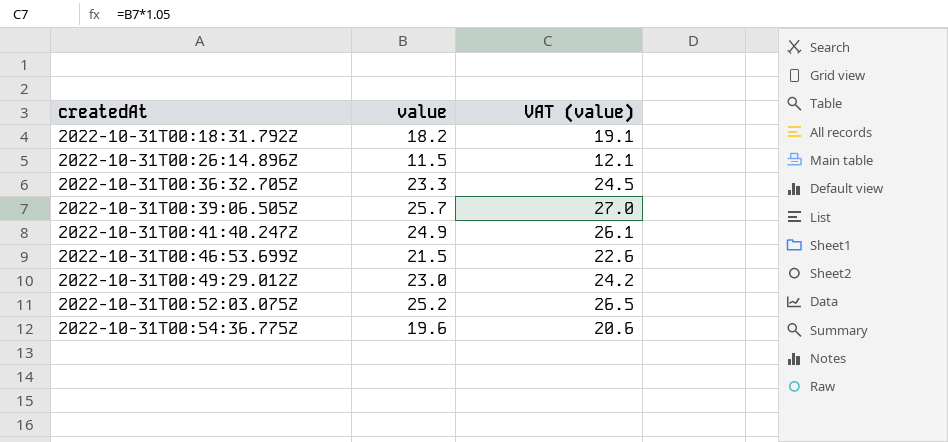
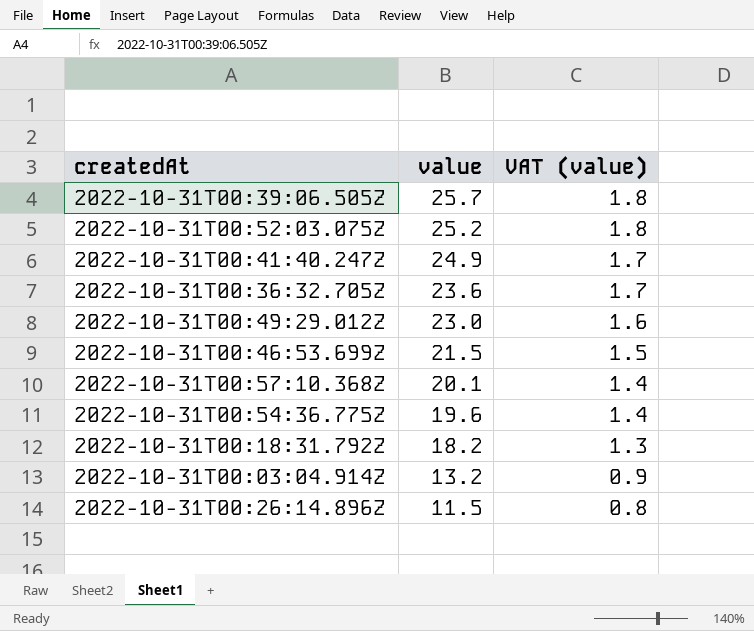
row order: createdAt ascending -> value descending
column VAT (value) | formula: [value] * 1.05 -> [value] * 0.07
2022-10-31T00:36:32.705Z | value: 23.3 -> 23.6
row 2022-10-31T00:57:10.368Z: none -> 20.1 | 1.4
row 2022-10-31T00:03:04.914Z: none -> 13.2 | 0.9

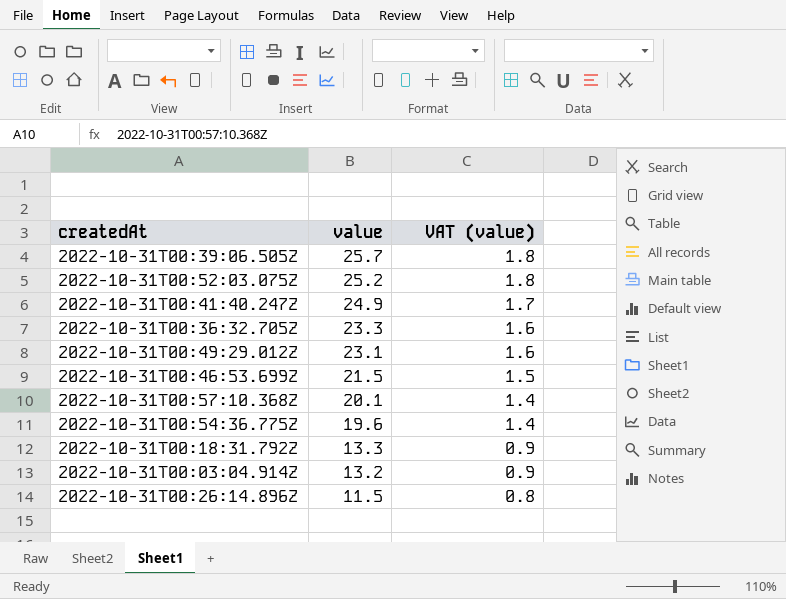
2022-10-31T00:36:32.705Z | value: 23.6 -> 23.3
2022-10-31T00:36:32.705Z | VAT (value): 1.7 -> 1.6
2022-10-31T00:49:29.012Z | value: 23.0 -> 23.1
2022-10-31T00:18:31.792Z | value: 18.2 -> 13.3
2022-10-31T00:18:31.792Z | VAT (value): 1.3 -> 0.9

